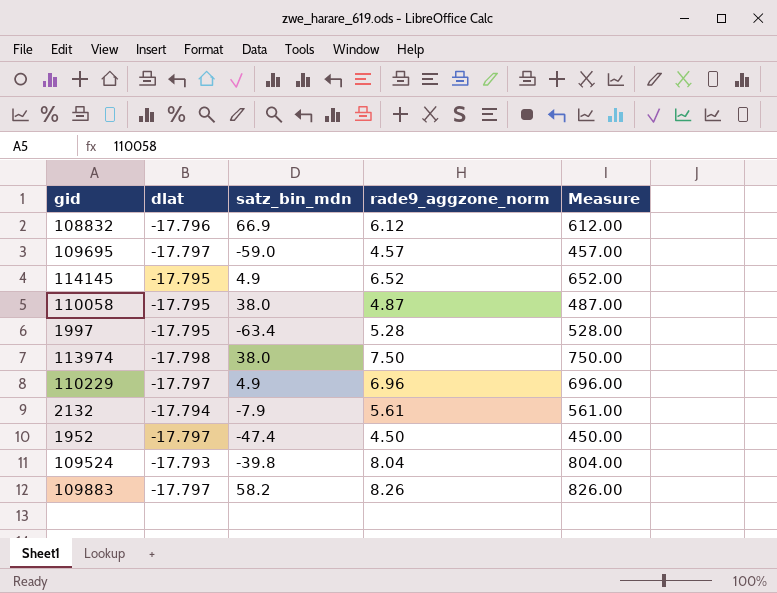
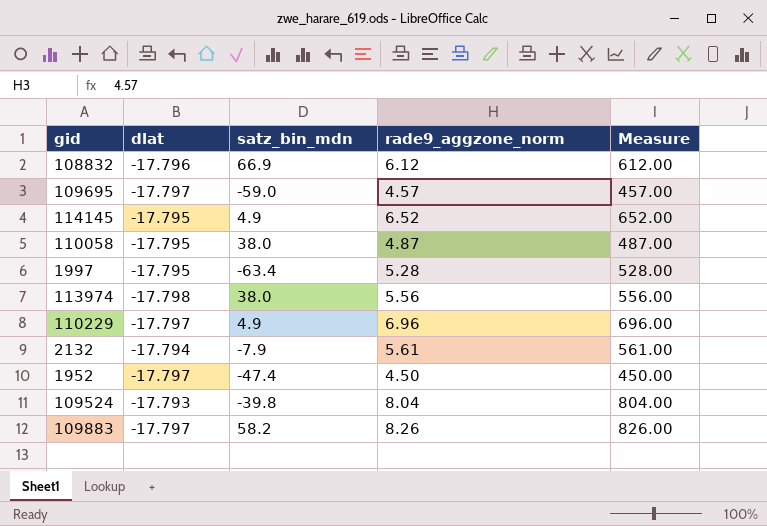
113974 | rade9_aggzone_norm: 7.50 -> 5.56
113974 | Measure: 750.00 -> 556.00

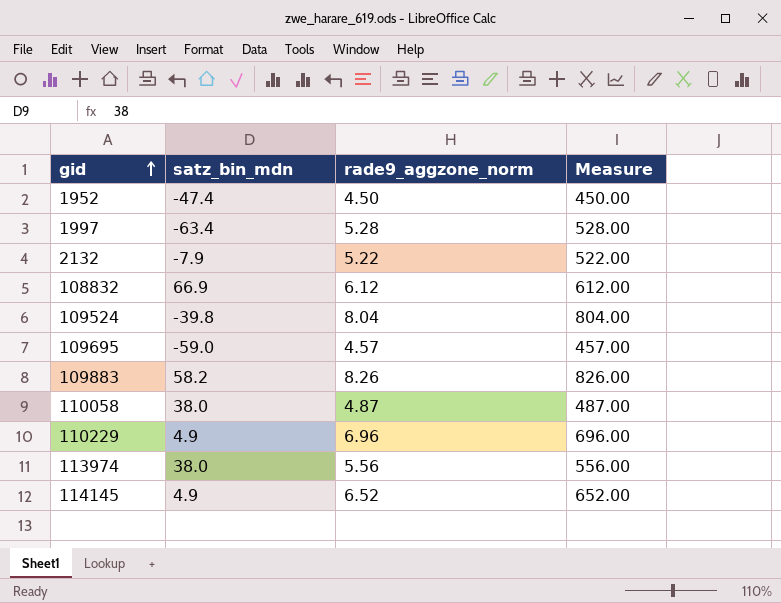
row order: none -> gid ascending
column dlat | position: 2 -> none
2132 | rade9_aggzone_norm: 5.61 -> 5.22
2132 | Measure: 561.00 -> 522.00

